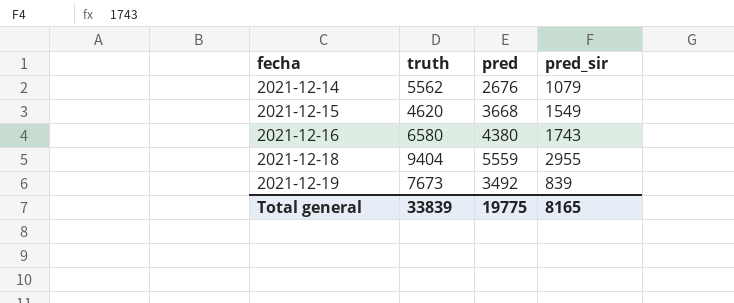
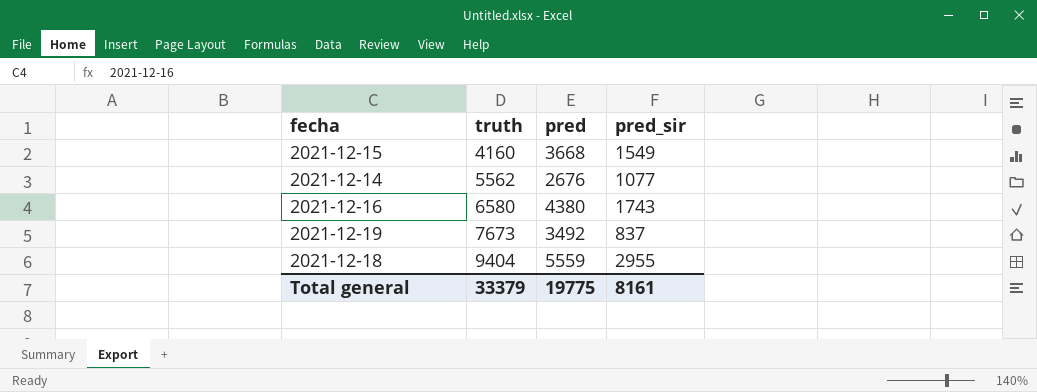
row order: fecha ascending -> truth ascending
2021-12-15 | truth: 4620 -> 4160
2021-12-14 | pred_sir: 1079 -> 1077
2021-12-19 | pred_sir: 839 -> 837
Total general | truth: 33839 -> 33379
Total general | pred_sir: 8165 -> 8161

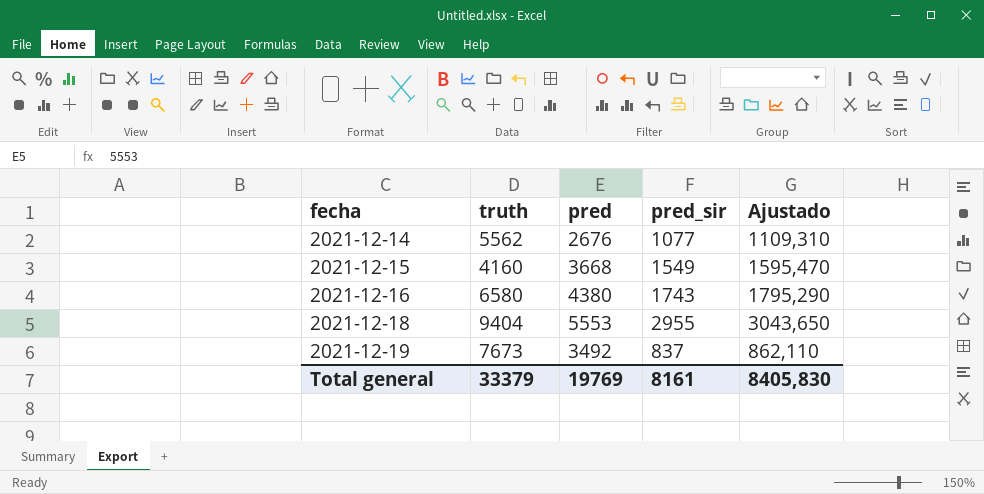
row order: truth ascending -> fecha ascending
column Ajustado | formula: none -> [pred_sir] * 1,03
2021-12-18 | pred: 5559 -> 5553
Total general | pred: 19775 -> 19769

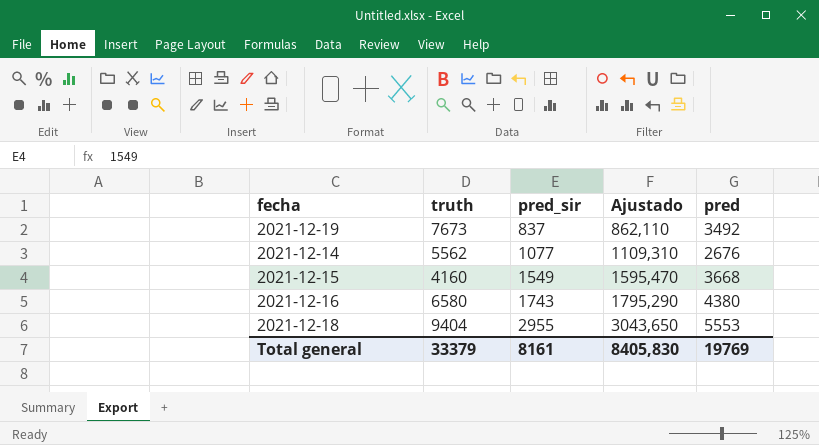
row order: fecha ascending -> pred_sir ascending
column pred | position: 3 -> 5

